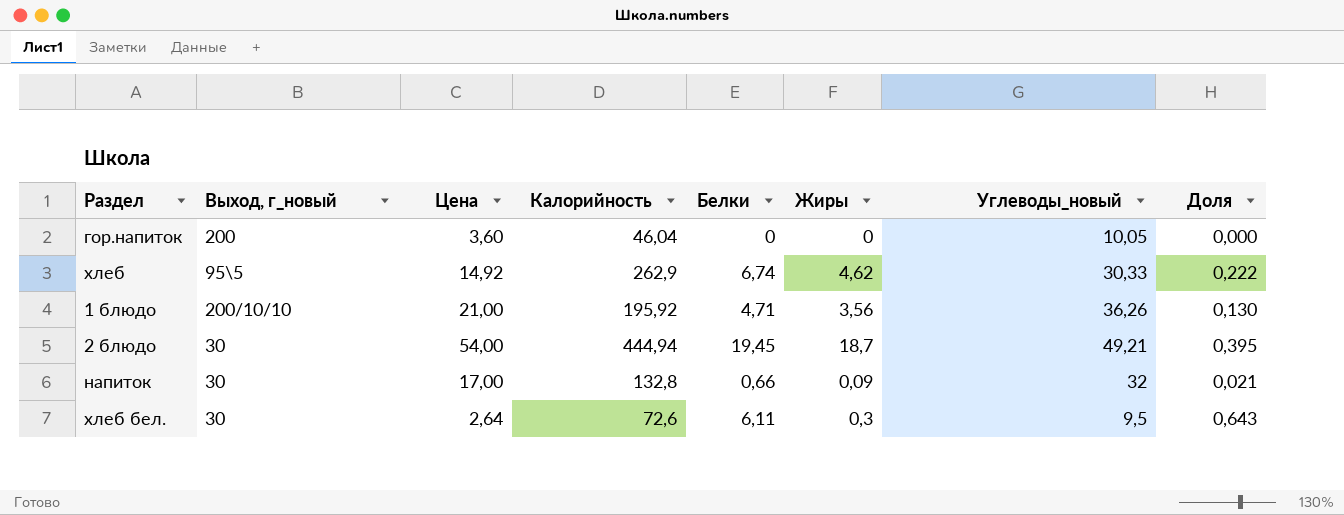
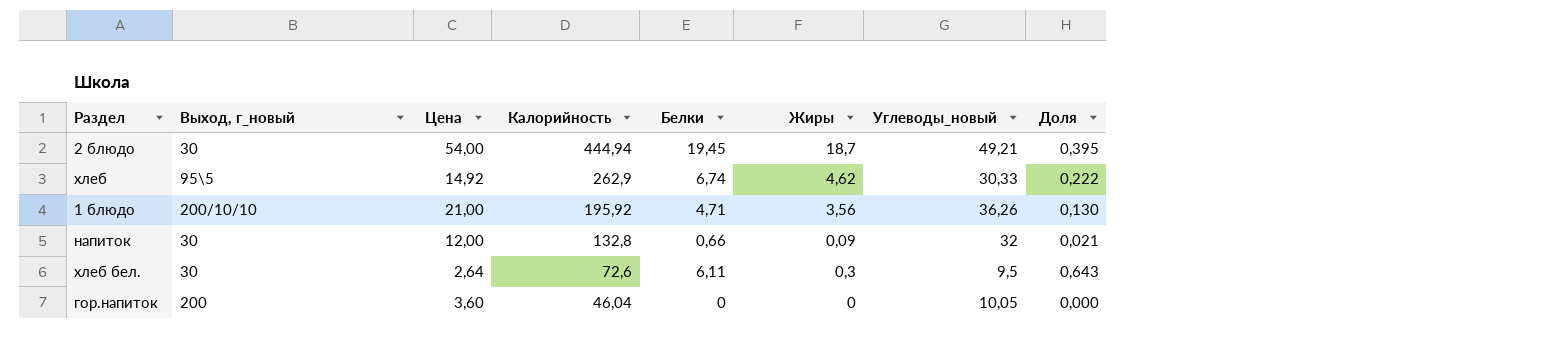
row order: none -> Калорийность descending
напиток | Цена: 17,00 -> 12,00

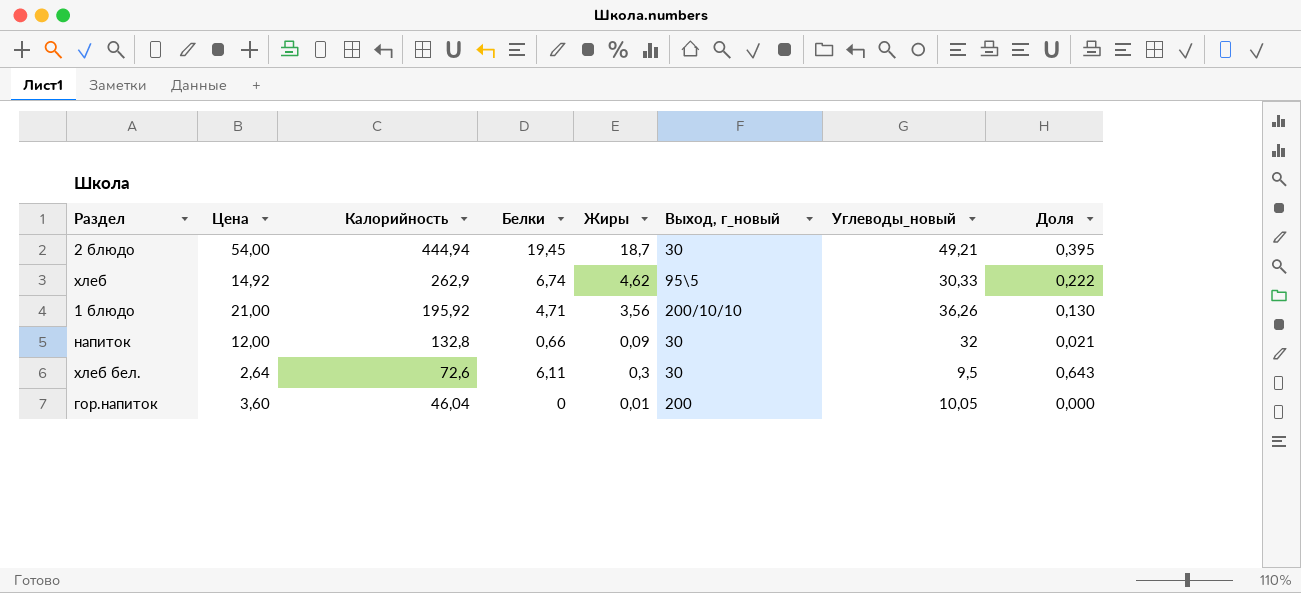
column Выход, г_новый | position: 2 -> 6
гор.напиток | Жиры: 0 -> 0,01

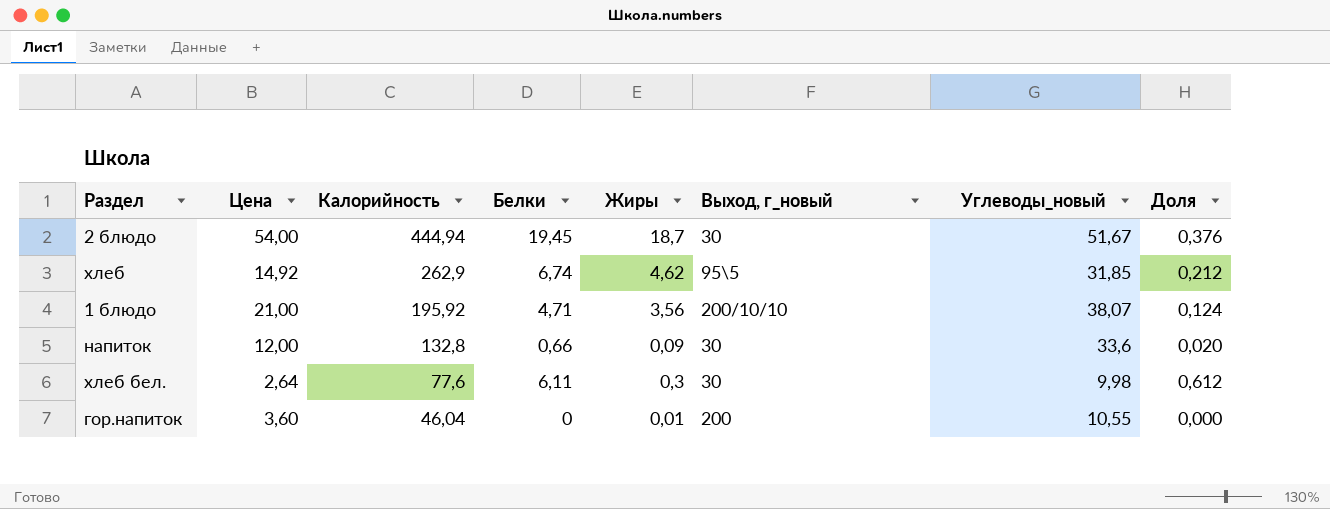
2 блюдо | Углеводы_новый: 49,21 -> 51,67
2 блюдо | Доля: 0,395 -> 0,376
хлеб | Углеводы_новый: 30,33 -> 31,85
хлеб | Доля: 0,222 -> 0,212
1 блюдо | Углеводы_новый: 36,26 -> 38,07
1 блюдо | Доля: 0,130 -> 0,124
напиток | Углеводы_новый: 32 -> 33,6
напиток | Доля: 0,021 -> 0,020
хлеб бел. | Калорийность: 72,6 -> 77,6
хлеб бел. | Углеводы_новый: 9,5 -> 9,98
хлеб бел. | Доля: 0,643 -> 0,612
гор.напиток | Углеводы_новый: 10,05 -> 10,55

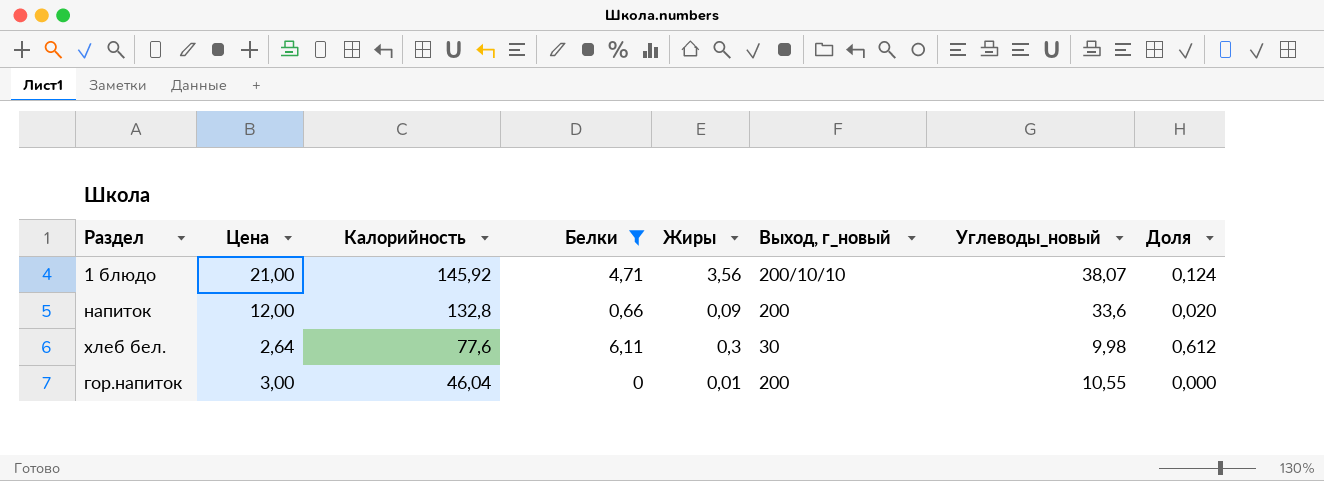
filter: none -> Белки <= 6,11
1 блюдо | Калорийность: 195,92 -> 145,92
напиток | Выход, г_новый: 30 -> 200
гор.напиток | Цена: 3,60 -> 3,00

